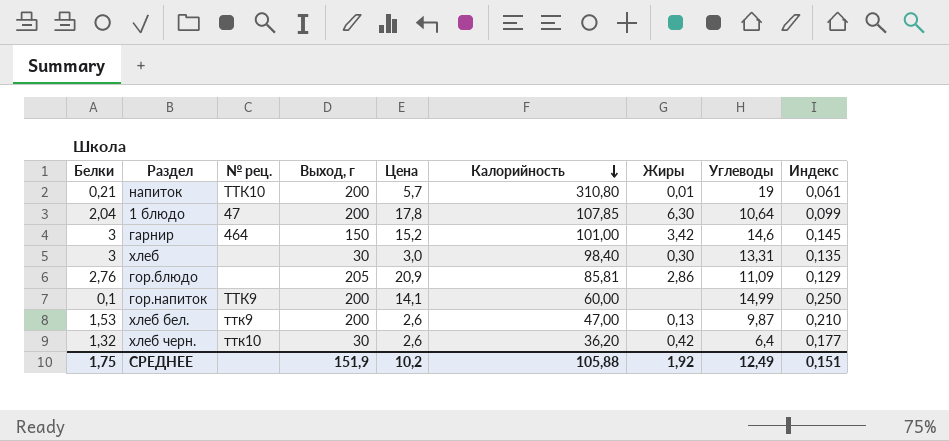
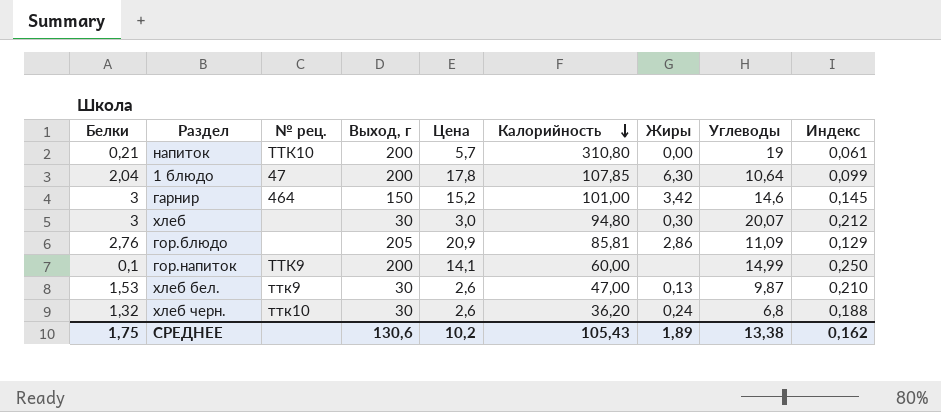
напиток | Жиры: 0,01 -> 0,00
хлеб | Калорийность: 98,40 -> 94,80
хлеб | Углеводы: 13,31 -> 20,07
хлеб | Индекс: 0,135 -> 0,212
хлеб бел. | Выход, г: 200 -> 30
хлеб черн. | Жиры: 0,42 -> 0,24
хлеб черн. | Углеводы: 6,4 -> 6,8
хлеб черн. | Индекс: 0,177 -> 0,188
СРЕДНЕЕ | Выход, г: 151,9 -> 130,6
СРЕДНЕЕ | Калорийность: 105,88 -> 105,43
СРЕДНЕЕ | Жиры: 1,92 -> 1,89
СРЕДНЕЕ | Углеводы: 12,49 -> 13,38
СРЕДНЕЕ | Индекс: 0,151 -> 0,162

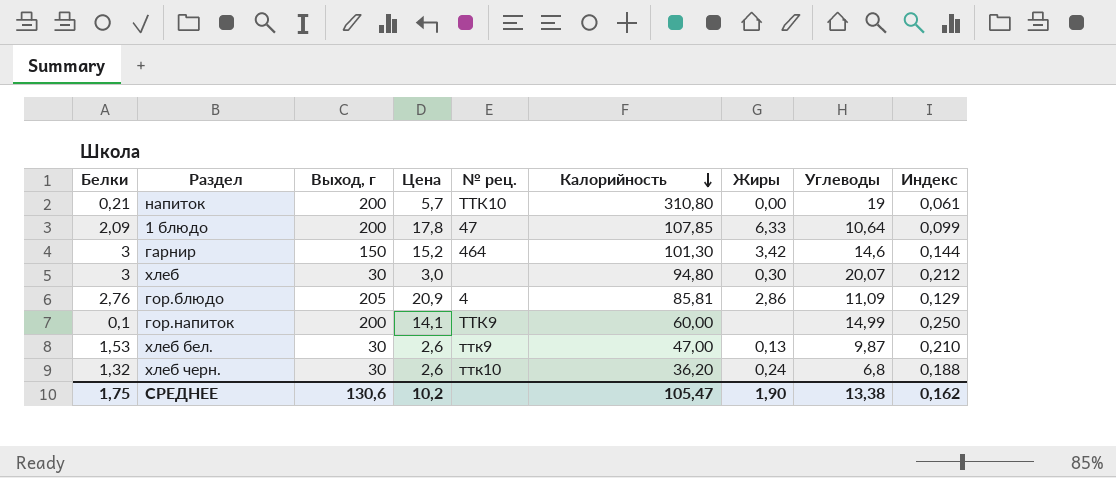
column № рец. | position: 3 -> 5
1 блюдо | Белки: 2,04 -> 2,09
1 блюдо | Жиры: 6,30 -> 6,33
гарнир | Калорийность: 101,00 -> 101,30
гарнир | Индекс: 0,145 -> 0,144
гор.блюдо | № рец.: none -> 4
СРЕДНЕЕ | Калорийность: 105,43 -> 105,47
СРЕДНЕЕ | Жиры: 1,89 -> 1,90

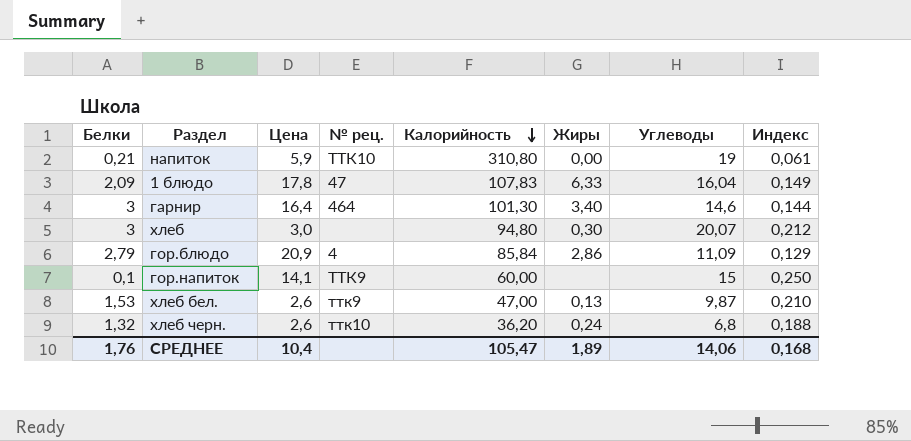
column Выход, г | position: 3 -> none
напиток | Цена: 5,7 -> 5,9
1 блюдо | Калорийность: 107,85 -> 107,83
1 блюдо | Углеводы: 10,64 -> 16,04
1 блюдо | Индекс: 0,099 -> 0,149
гарнир | Цена: 15,2 -> 16,4
гарнир | Жиры: 3,42 -> 3,40
гор.блюдо | Белки: 2,76 -> 2,79
гор.блюдо | Калорийность: 85,81 -> 85,84
гор.напиток | Углеводы: 14,99 -> 15
СРЕДНЕЕ | Белки: 1,75 -> 1,76
СРЕДНЕЕ | Цена: 10,2 -> 10,4
СРЕДНЕЕ | Жиры: 1,90 -> 1,89
СРЕДНЕЕ | Углеводы: 13,38 -> 14,06
СРЕДНЕЕ | Индекс: 0,162 -> 0,168

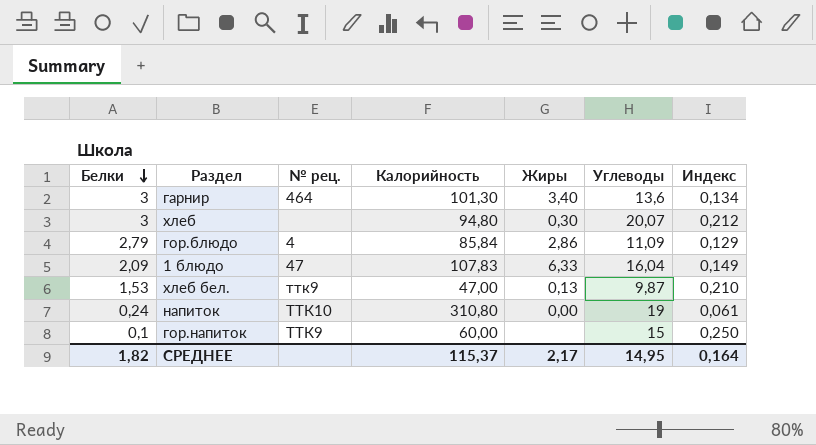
row order: Калорийность descending -> Белки descending
column Цена | position: 3 -> none
row хлеб черн.: 1,32 | 2,6 | ттк10 | 36,20 | 0,24 | 6,8 | 0,188 -> none
гарнир | Углеводы: 14,6 -> 13,6
гарнир | Индекс: 0,144 -> 0,134
напиток | Белки: 0,21 -> 0,24
СРЕДНЕЕ | Белки: 1,76 -> 1,82
СРЕДНЕЕ | Калорийность: 105,47 -> 115,37
СРЕДНЕЕ | Жиры: 1,89 -> 2,17
СРЕДНЕЕ | Углеводы: 14,06 -> 14,95
СРЕДНЕЕ | Индекс: 0,168 -> 0,164

